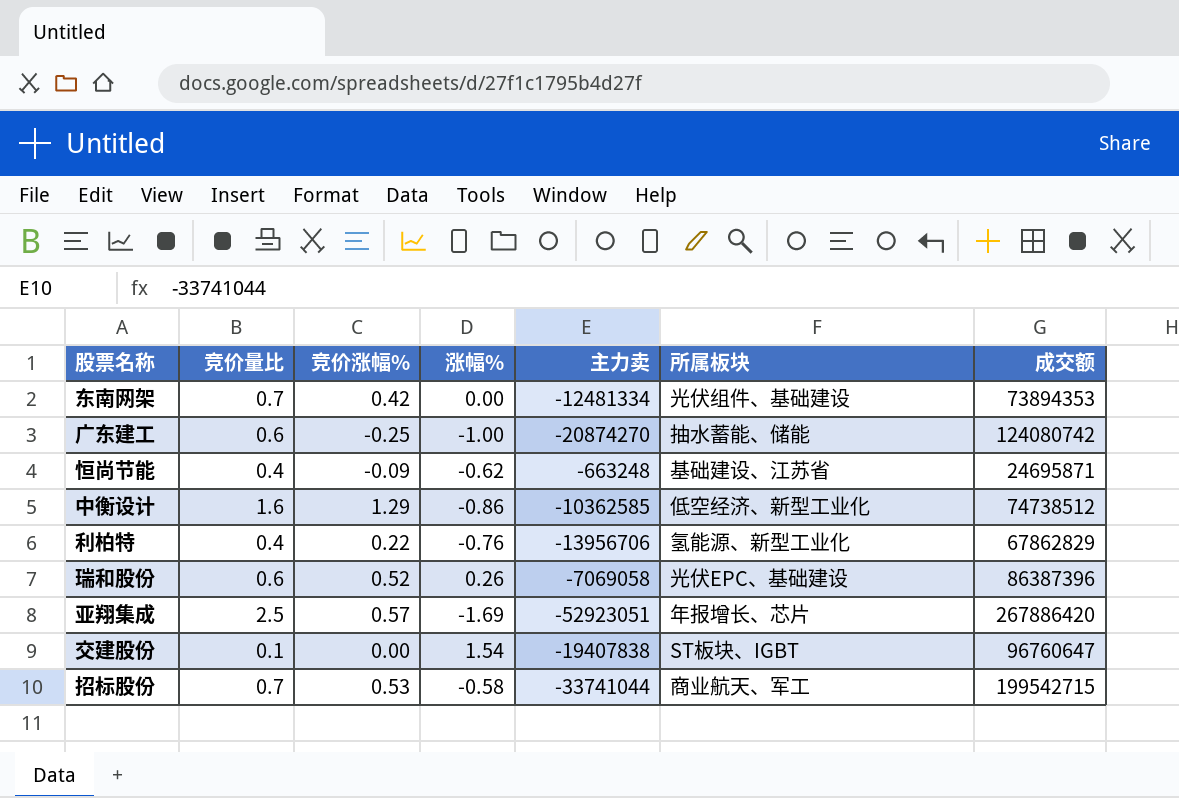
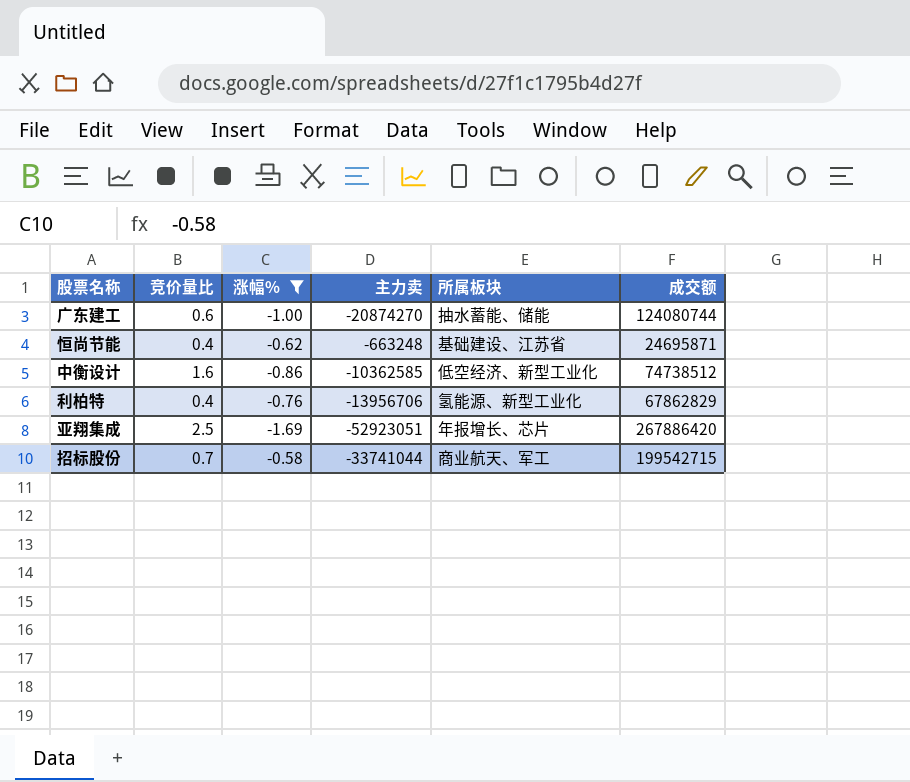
filter: none -> 涨幅% <= -0.58
column 竞价涨幅% | position: 3 -> none
广东建工 | 成交额: 124080742 -> 124080744

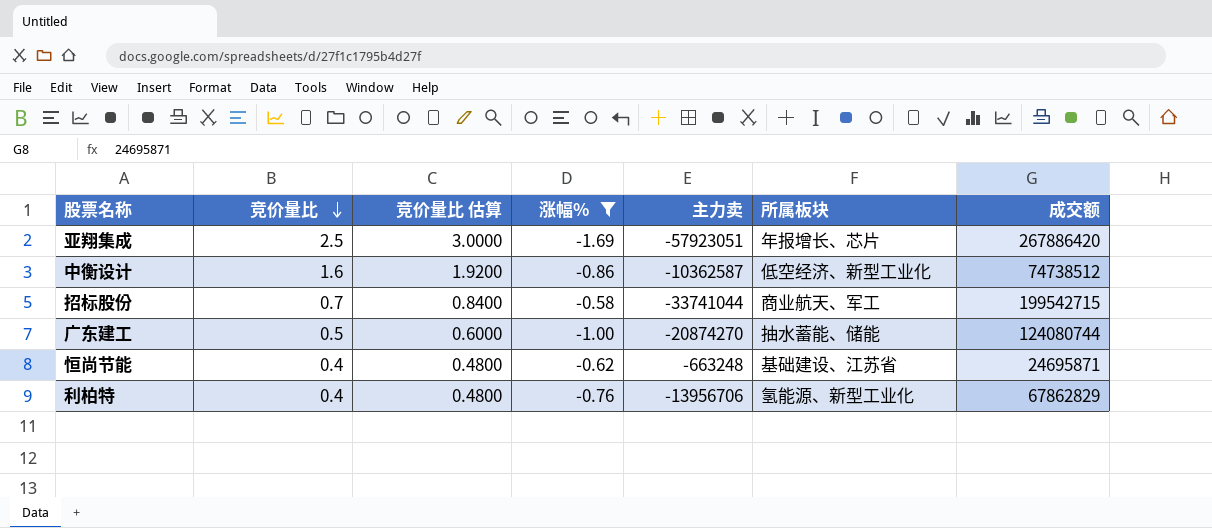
row order: none -> 竞价量比 descending
column 竞价量比 估算 | formula: none -> [竞价量比] * 1.2
亚翔集成 | 主力卖: -52923051 -> -57923051
中衡设计 | 主力卖: -10362585 -> -10362587
广东建工 | 竞价量比: 0.6 -> 0.5

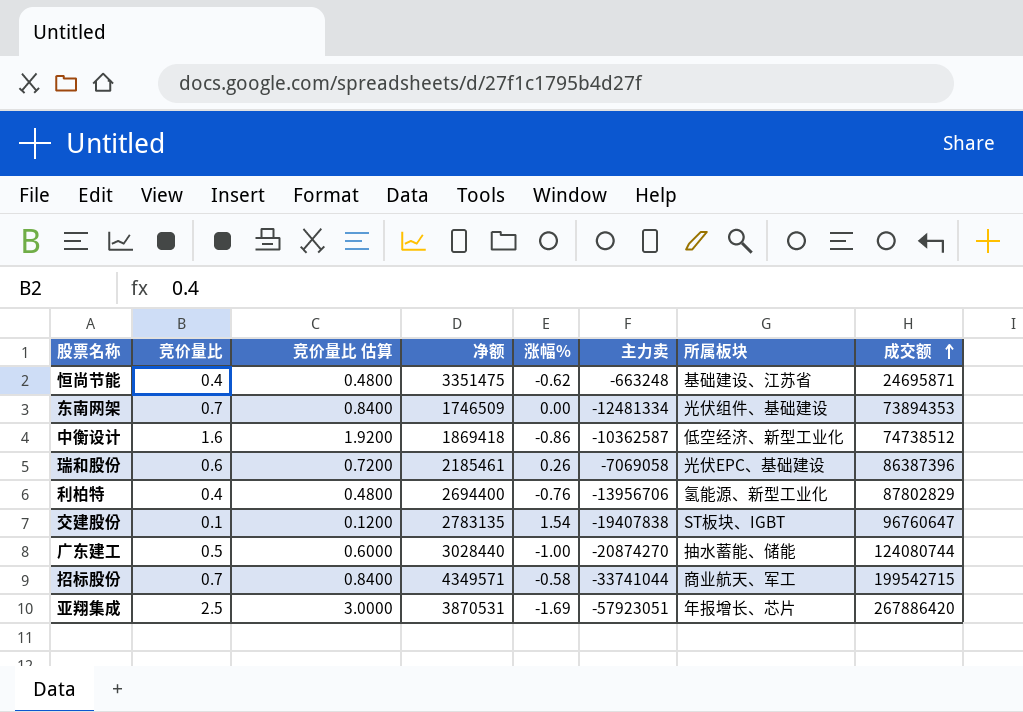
filter: 涨幅% <= -0.58 -> none
row order: 竞价量比 descending -> 成交额 ascending
column 净额 | position: none -> 4
利柏特 | 成交额: 67862829 -> 87802829

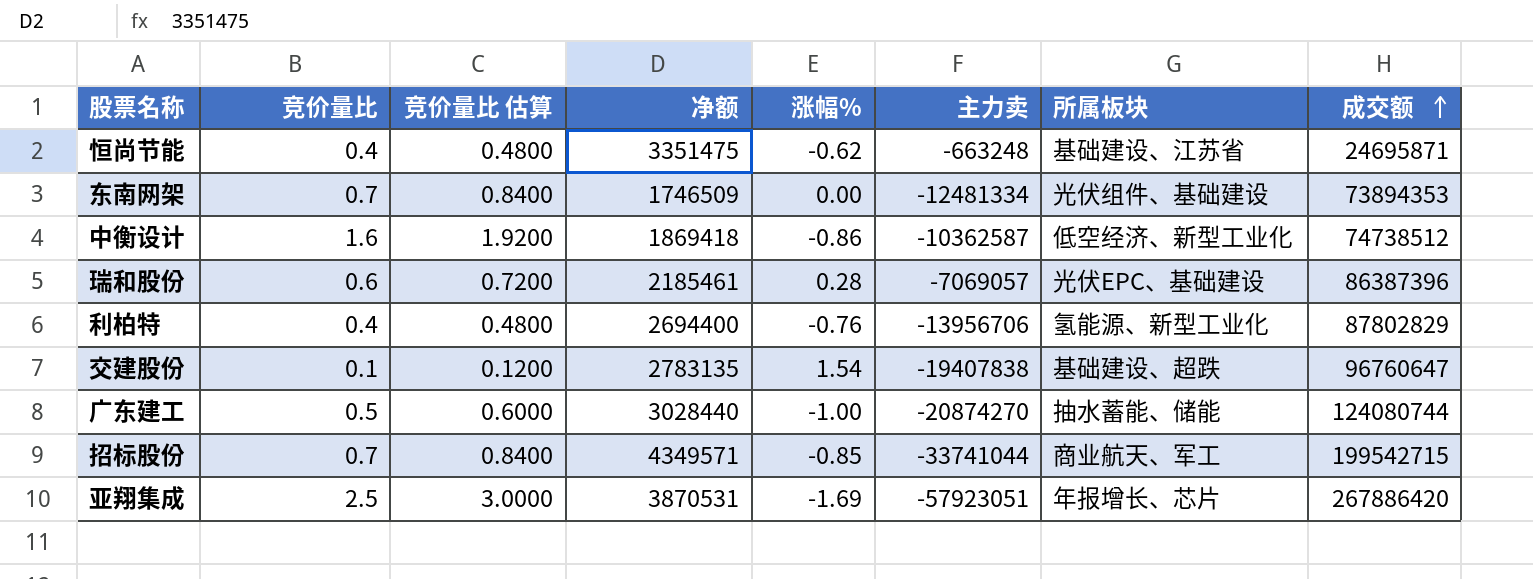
瑞和股份 | 涨幅%: 0.26 -> 0.28
瑞和股份 | 主力卖: -7069058 -> -7069057
交建股份 | 所属板块: ST板块、IGBT -> 基础建设、超跌
招标股份 | 涨幅%: -0.58 -> -0.85

